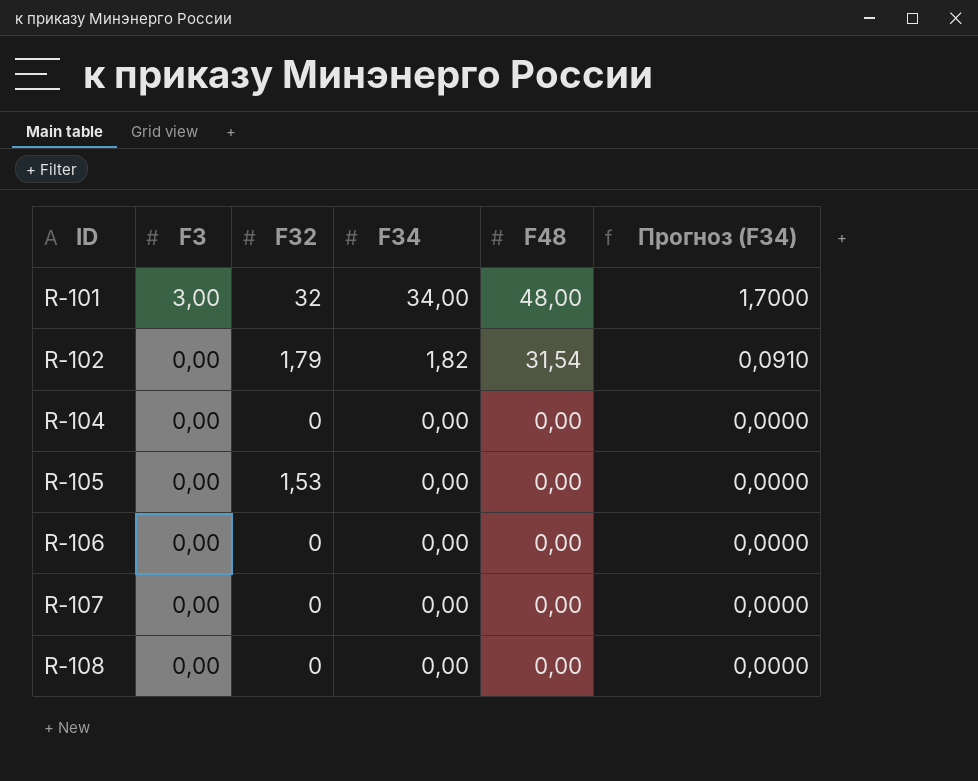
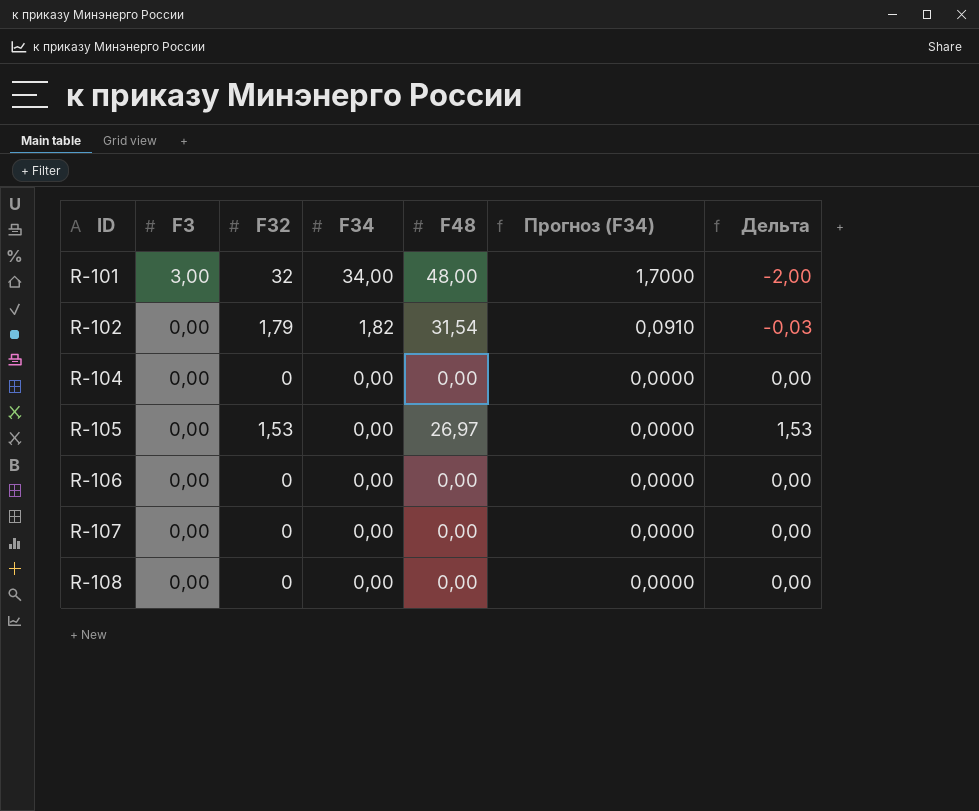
column Дельта | formula: none -> [F32] - [F34]
R-105 | F48: 0,00 -> 26,97

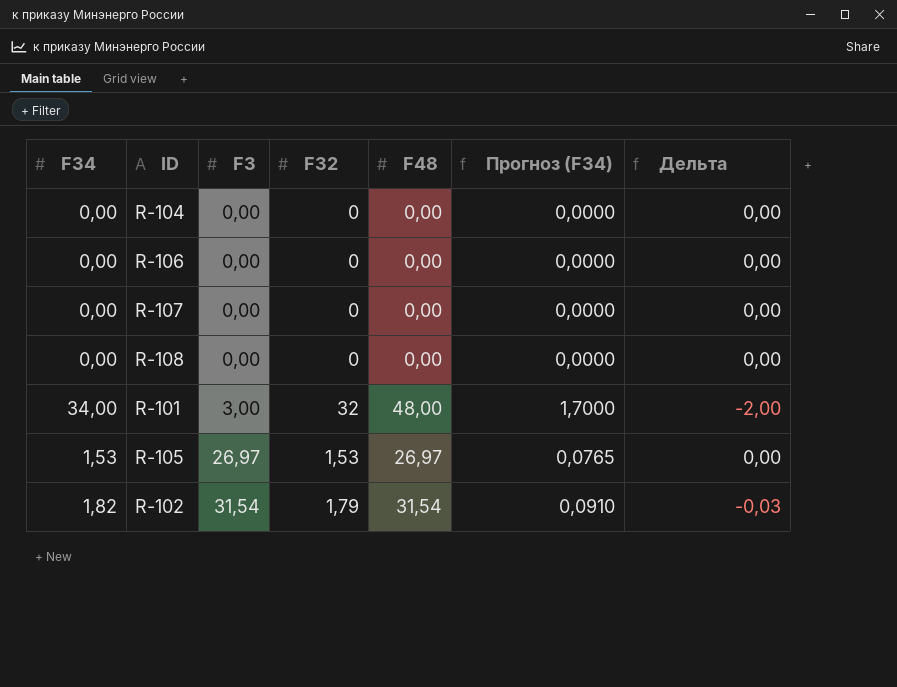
row order: ID ascending -> F3 ascending
column F34 | position: 4 -> 1
R-105 | F34: 0,00 -> 1,53
R-105 | F3: 0,00 -> 26,97
R-105 | Прогноз (F34): 0,0000 -> 0,0765
R-105 | Дельта: 1,53 -> 0,00
R-102 | F3: 0,00 -> 31,54

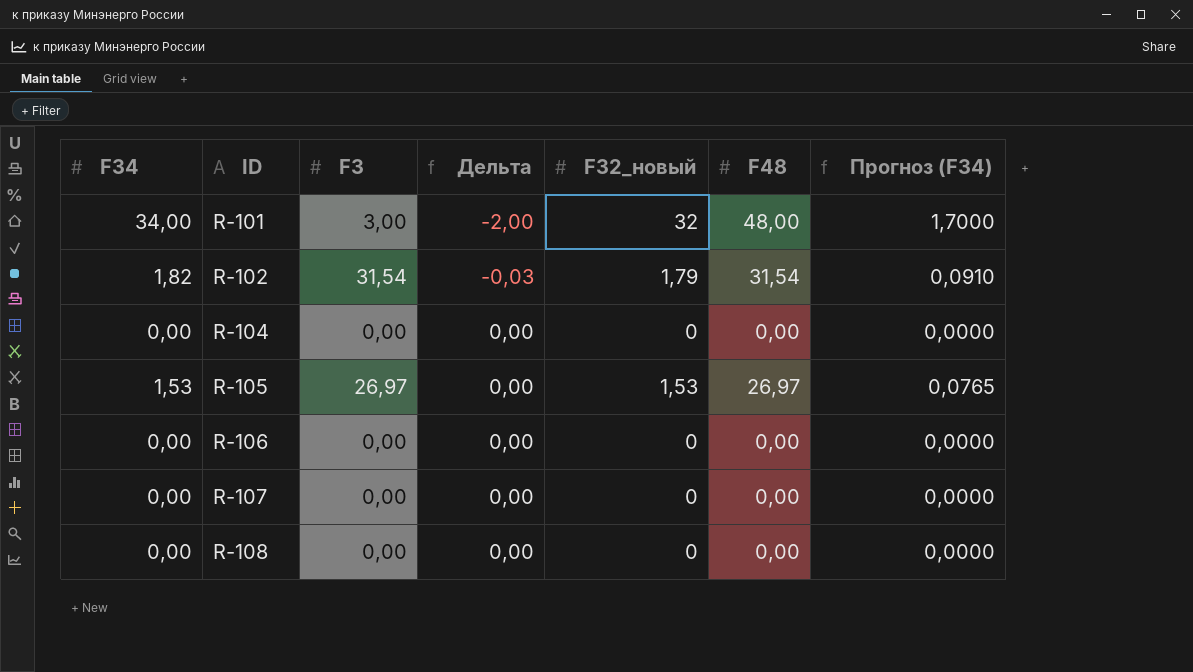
row order: F3 ascending -> ID ascending
column Дельта | position: 7 -> 4
column name: F32 -> F32_новый

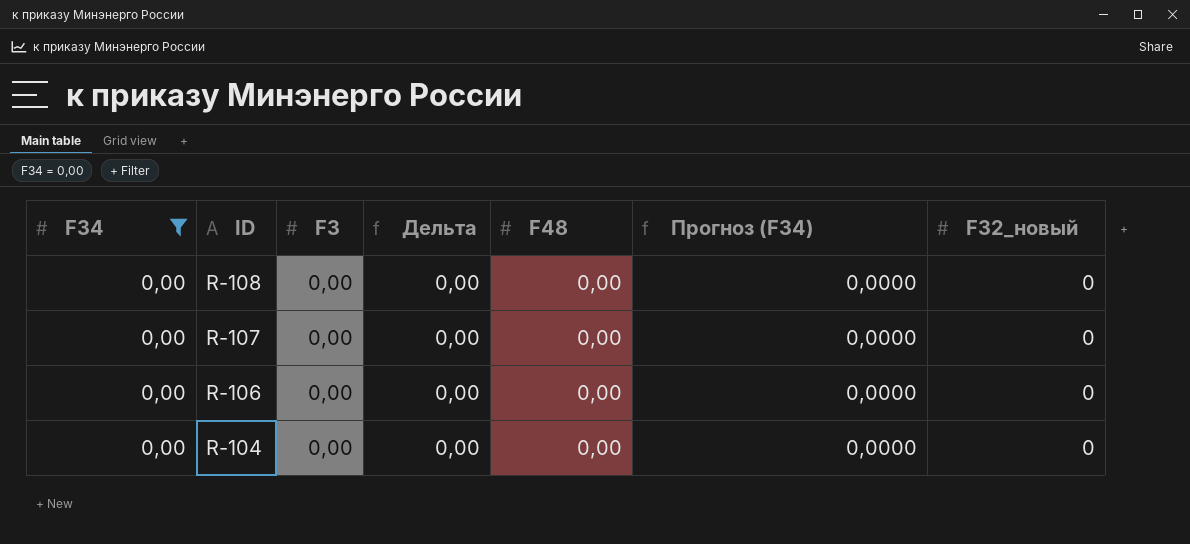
filter: none -> F34 = 0,00
row order: ID ascending -> ID descending
column F32_новый | position: 5 -> 7

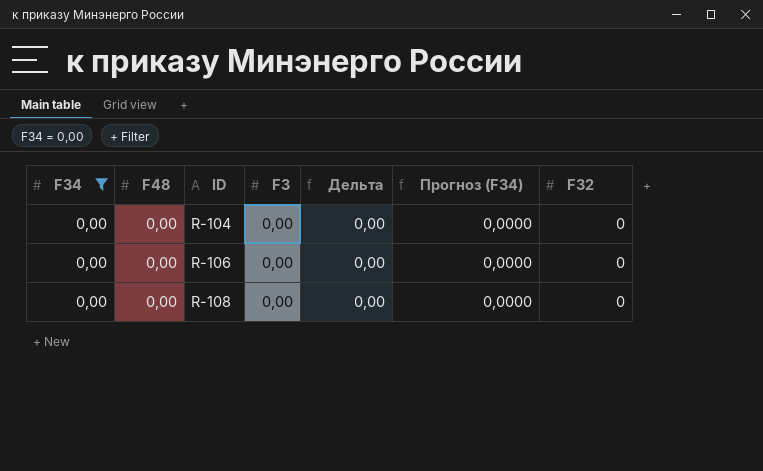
row order: ID descending -> ID ascending
column F48 | position: 5 -> 2
column name: F32_новый -> F32
row R-107: 0,00 | 0,00 | 0,00 | 0,00 | 0,0000 | 0 -> none

